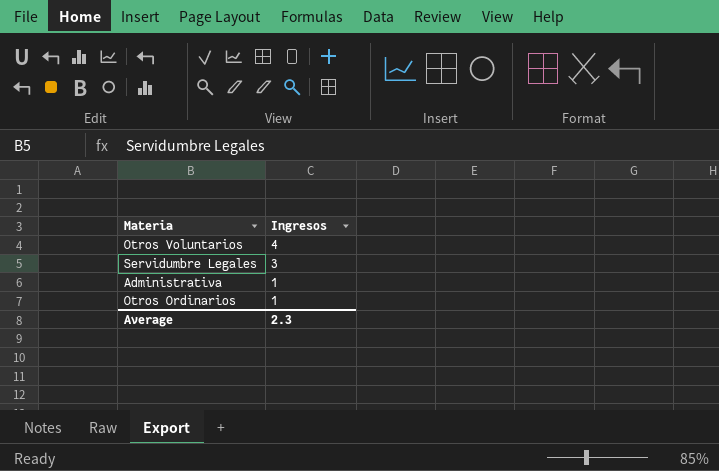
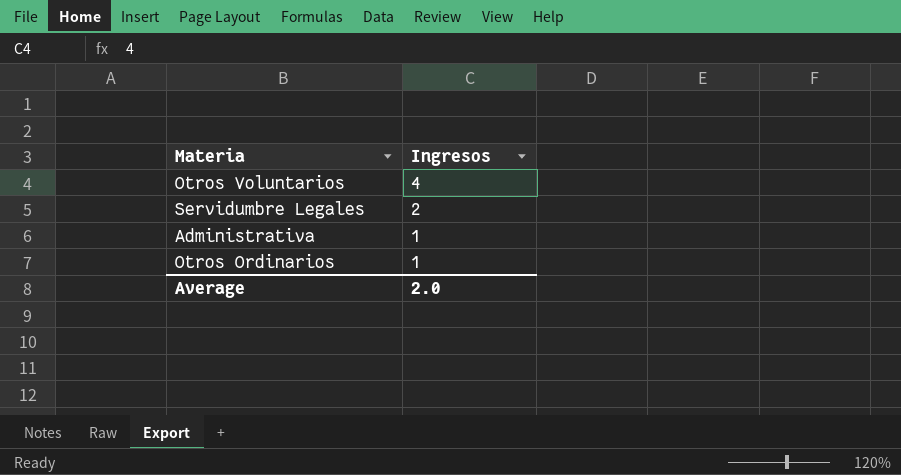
Servidumbre Legales | Ingresos: 3 -> 2
Average | Ingresos: 2.3 -> 2.0

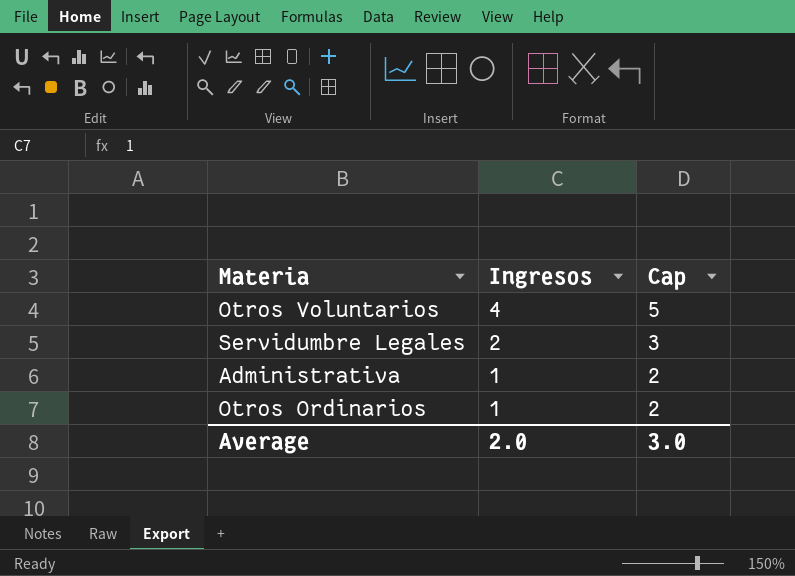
column Cap | formula: none -> [Ingresos] + 1

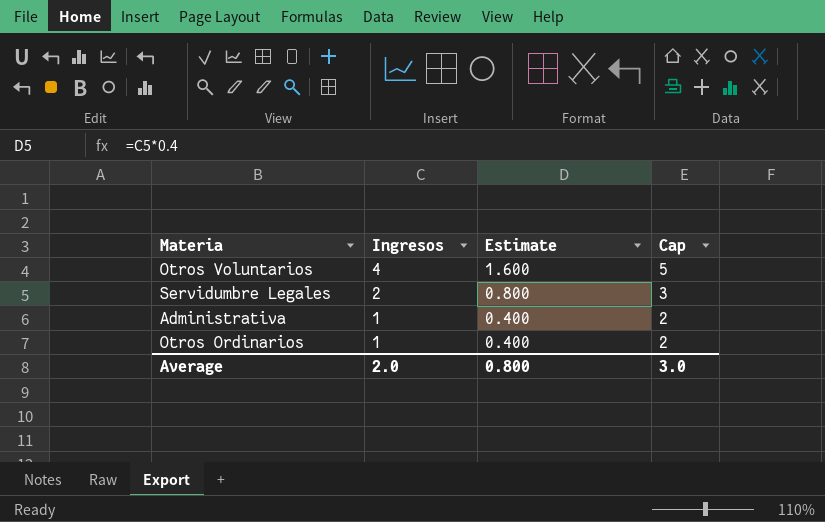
column Estimate | formula: none -> [Ingresos] * 0.4

